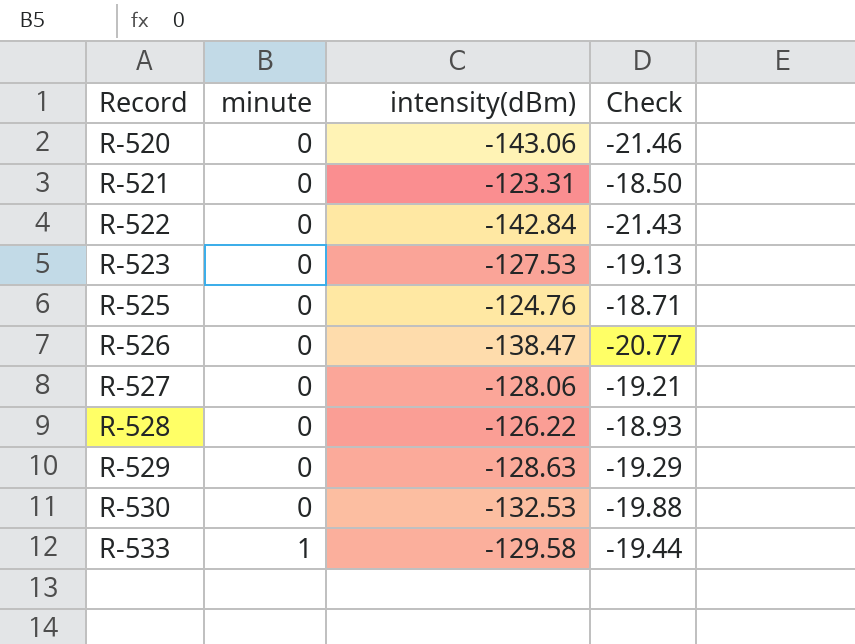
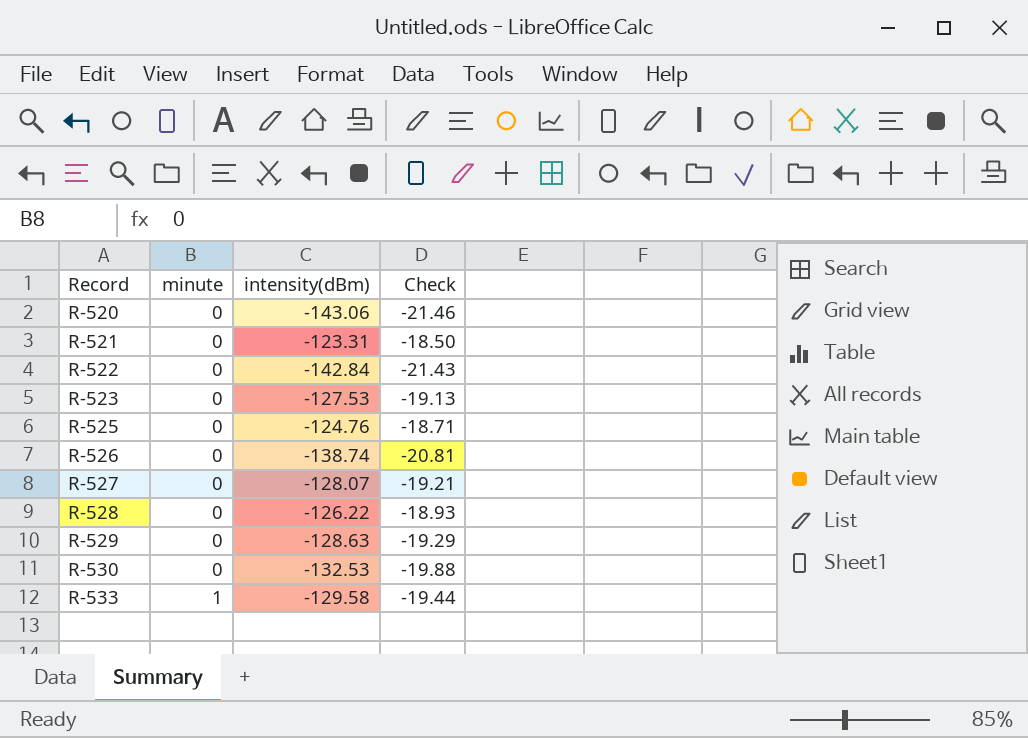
R-526 | intensity(dBm): -138.47 -> -138.74
R-526 | Check: -20.77 -> -20.81
R-527 | intensity(dBm): -128.06 -> -128.07

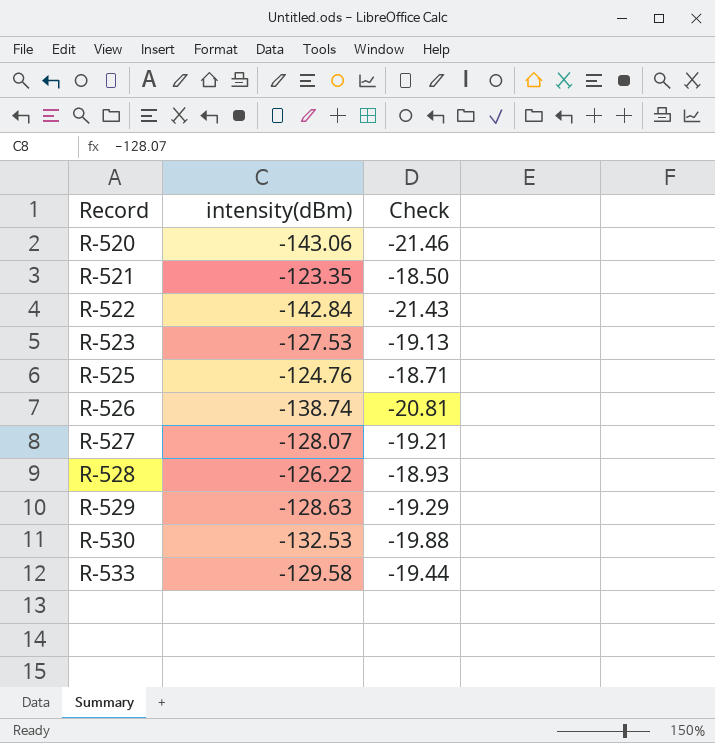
column minute | position: 2 -> none
R-521 | intensity(dBm): -123.31 -> -123.35

